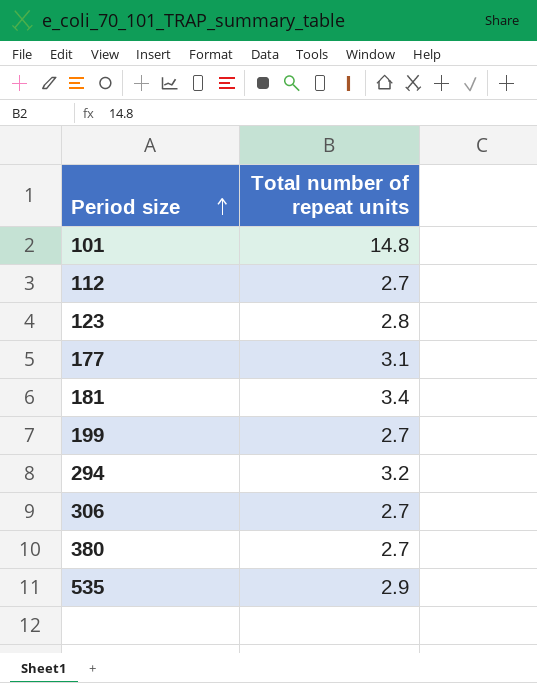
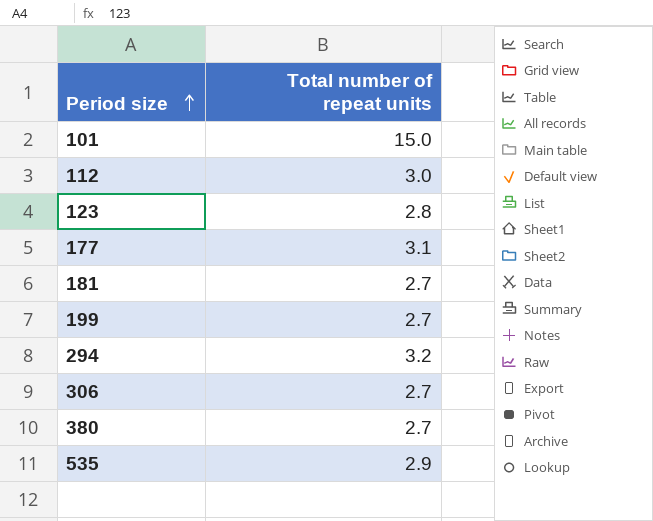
101 | Total number of repeat units: 14.8 -> 15.0
112 | Total number of repeat units: 2.7 -> 3.0
181 | Total number of repeat units: 3.4 -> 2.7

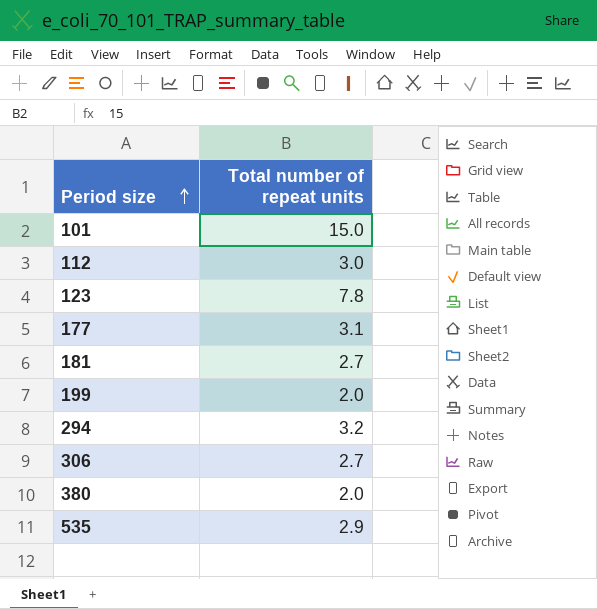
123 | Total number of repeat units: 2.8 -> 7.8
199 | Total number of repeat units: 2.7 -> 2.0
380 | Total number of repeat units: 2.7 -> 2.0

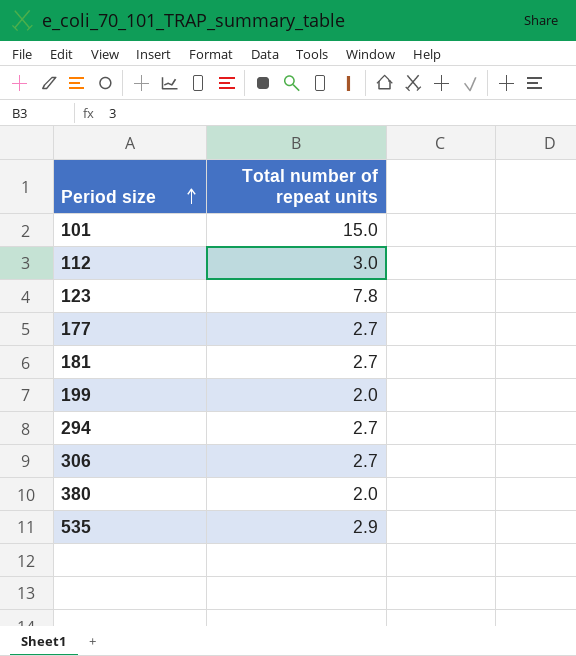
177 | Total number of repeat units: 3.1 -> 2.7
294 | Total number of repeat units: 3.2 -> 2.7

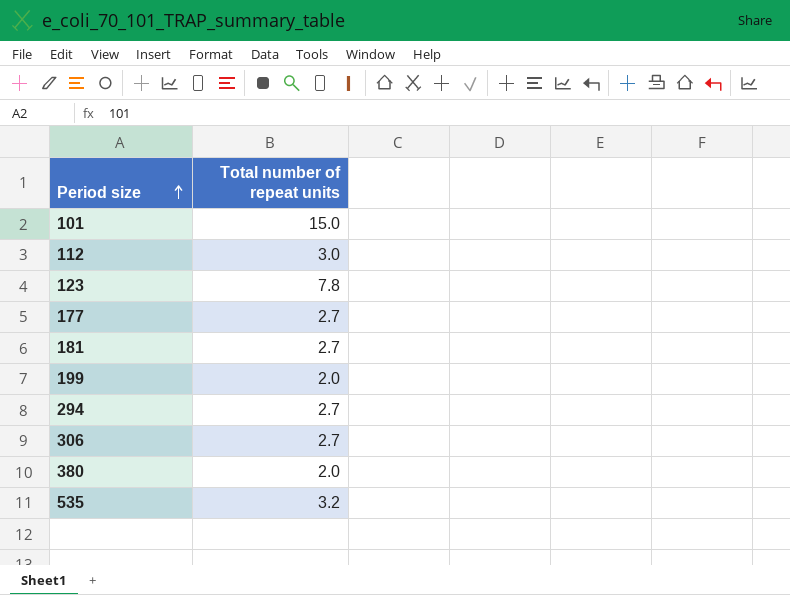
535 | Total number of repeat units: 2.9 -> 3.2

